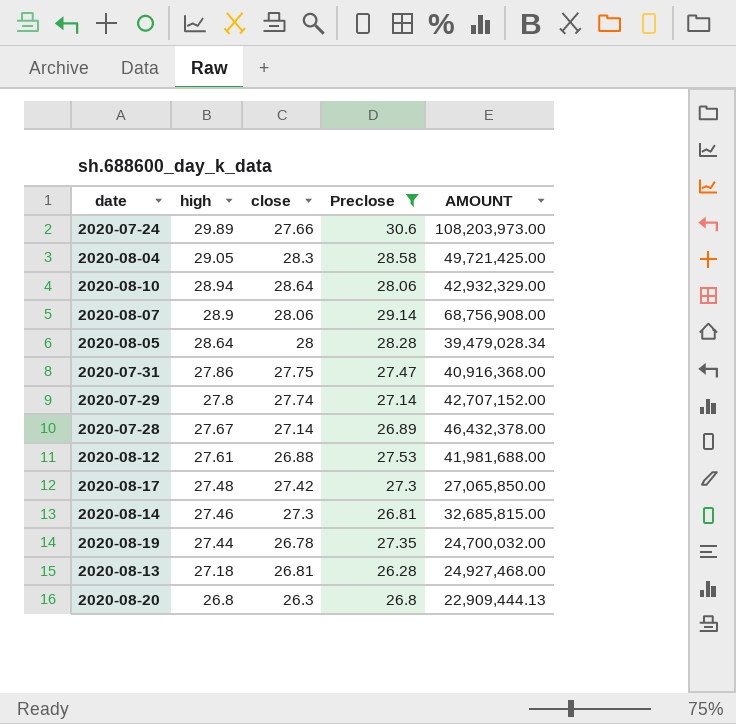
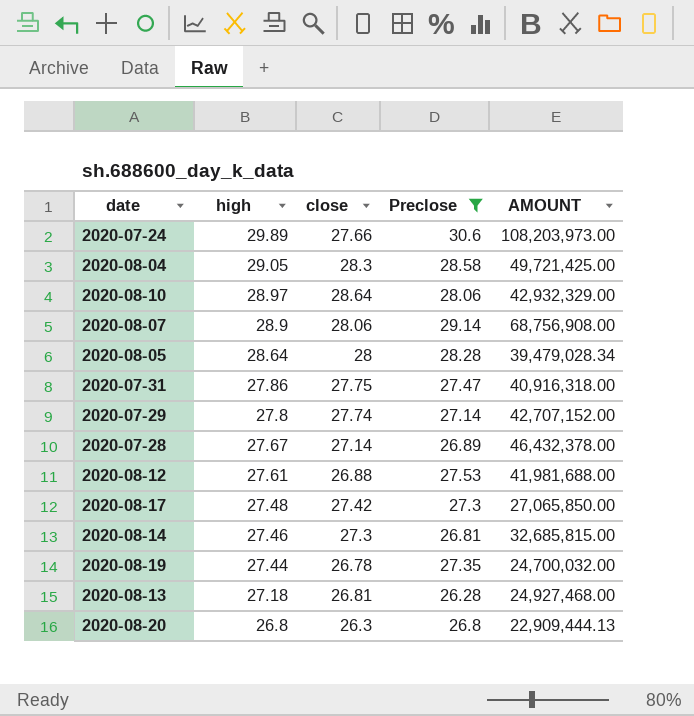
2020-08-10 | high: 28.94 -> 28.97
2020-07-31 | AMOUNT: 40,916,368.00 -> 40,916,318.00

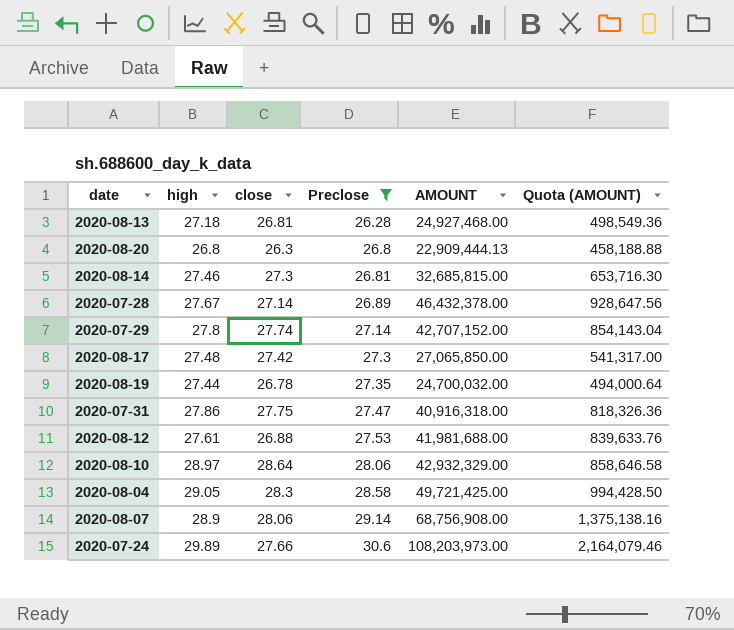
row order: high descending -> Preclose ascending
column Quota (AMOUNT) | formula: none -> [AMOUNT] * 0.02
row 2020-08-05: 28.64 | 28 | 28.28 | 39,479,028.34 -> none

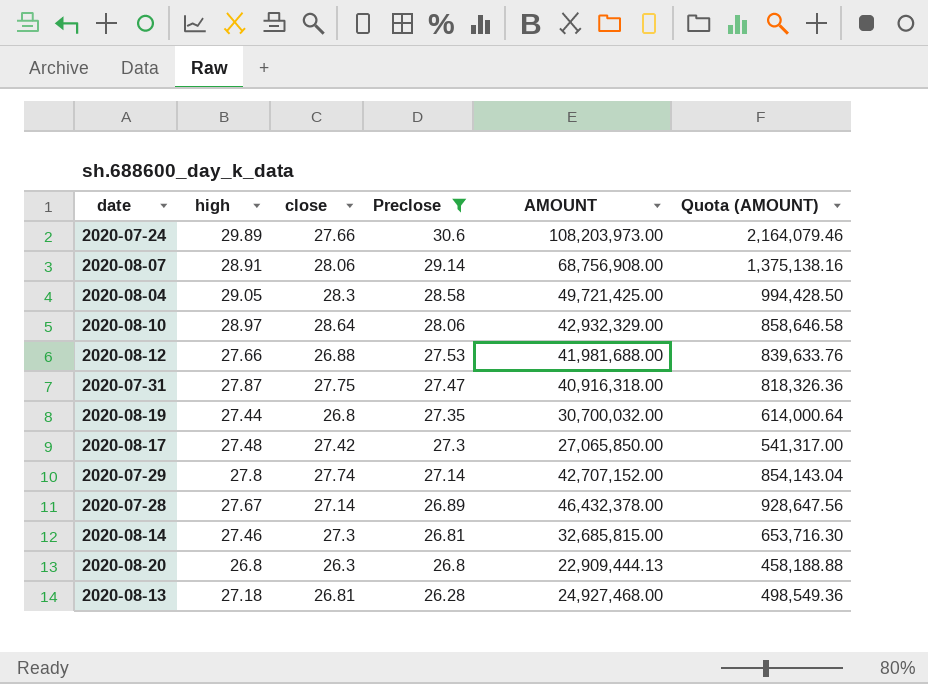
row order: Preclose ascending -> Preclose descending
2020-08-07 | high: 28.9 -> 28.91
2020-08-12 | high: 27.61 -> 27.66
2020-07-31 | high: 27.86 -> 27.87
2020-08-19 | close: 26.78 -> 26.8
2020-08-19 | AMOUNT: 24,700,032.00 -> 30,700,032.00
2020-08-19 | Quota (AMOUNT): 494,000.64 -> 614,000.64

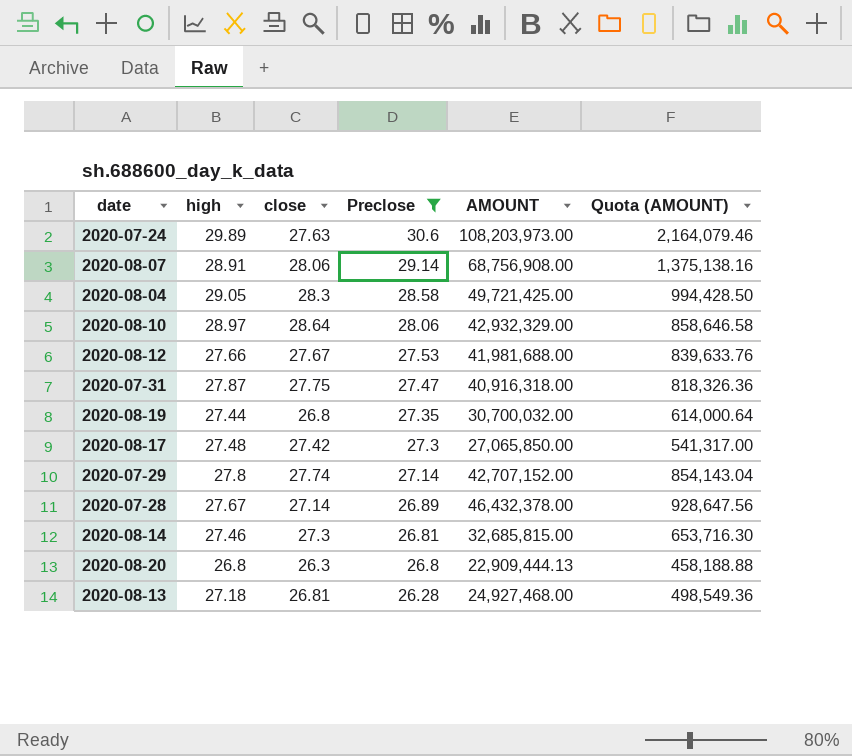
2020-07-24 | close: 27.66 -> 27.63
2020-08-12 | close: 26.88 -> 27.67

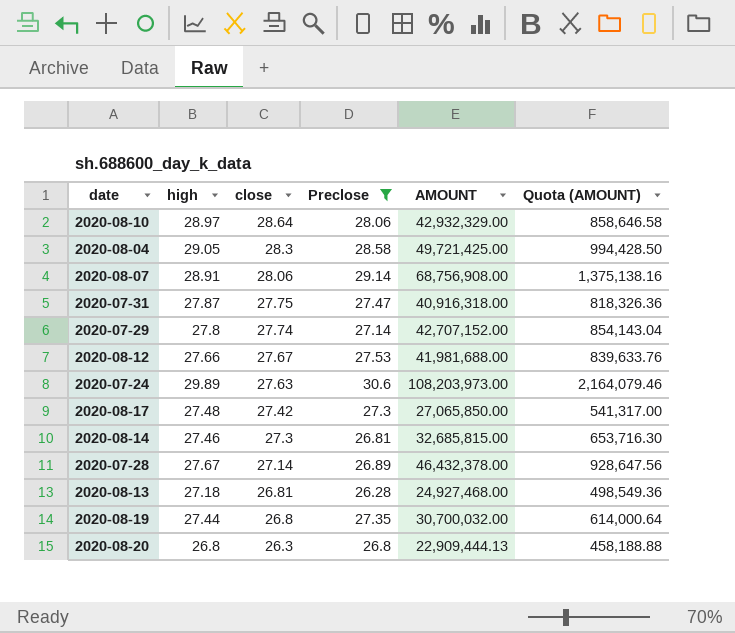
row order: Preclose descending -> close descending

